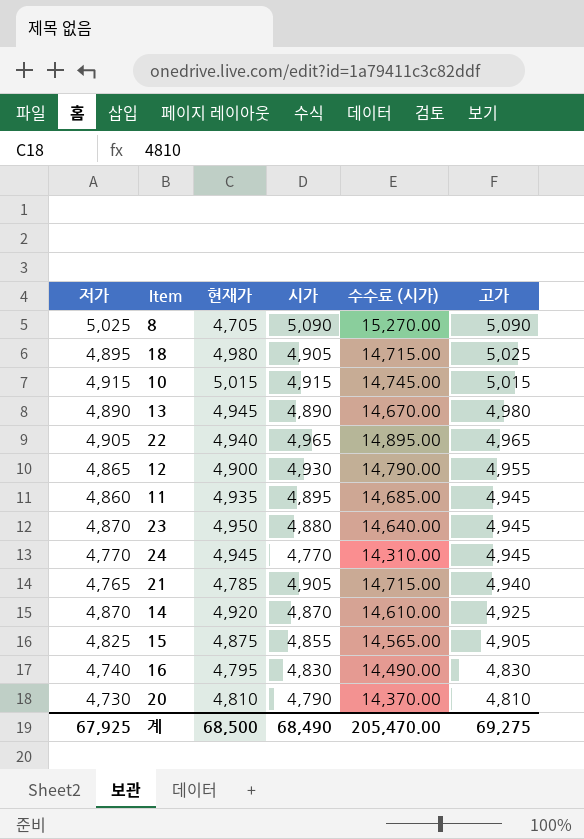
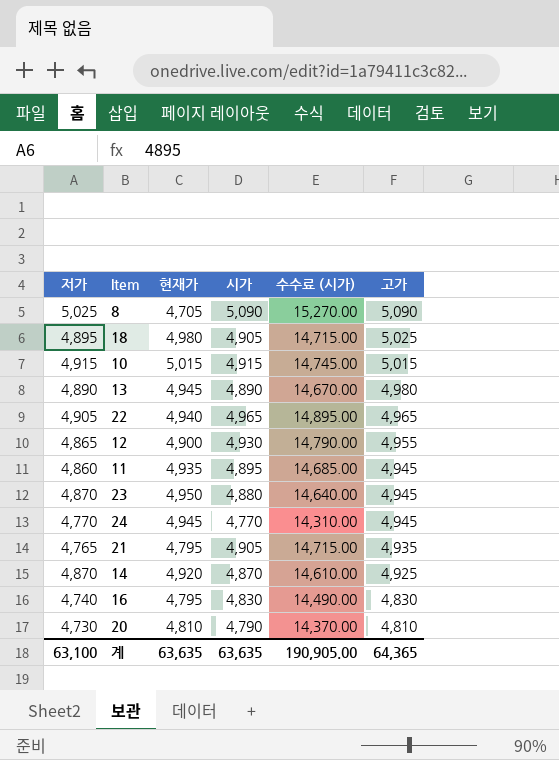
row 15: 4,825 | 4,875 | 4,855 | 14,565.00 | 4,905 -> none
21 | 현재가: 4,785 -> 4,795
21 | 고가: 4,940 -> 4,935
계 | 저가: 67,925 -> 63,100
계 | 현재가: 68,500 -> 63,635
계 | 시가: 68,490 -> 63,635
계 | 수수료 (시가): 205,470.00 -> 190,905.00
계 | 고가: 69,275 -> 64,365

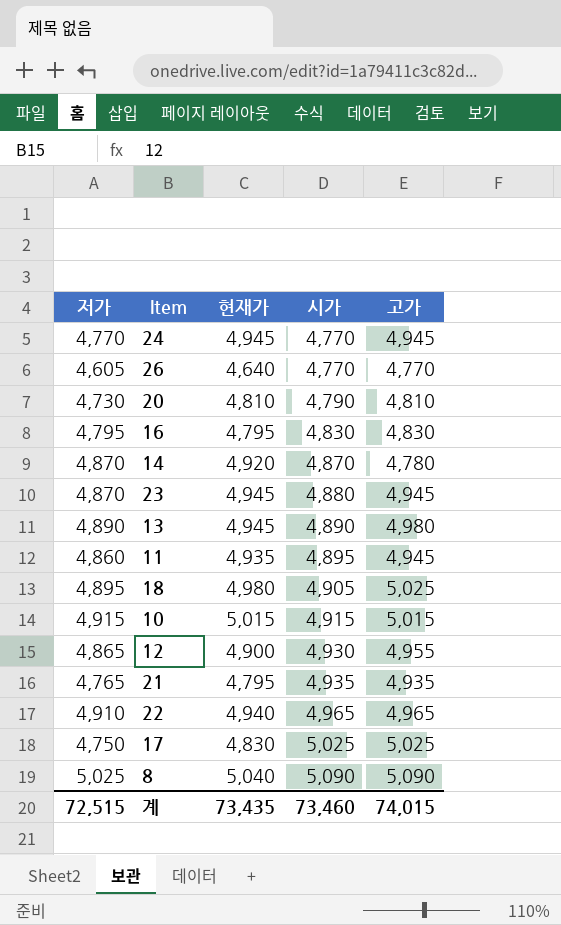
row order: 고가 descending -> 시가 ascending
column 수수료 (시가) | formula: [시가] * 3 -> none
row 26: none -> 4,605 | 4,640 | 4,770 | 4,770
16 | 저가: 4,740 -> 4,795
14 | 고가: 4,925 -> 4,780
23 | 현재가: 4,950 -> 4,945
21 | 시가: 4,905 -> 4,935
22 | 저가: 4,905 -> 4,910
row 17: none -> 4,750 | 4,830 | 5,025 | 5,025
8 | 현재가: 4,705 -> 5,040
계 | 저가: 63,100 -> 72,515
계 | 현재가: 63,635 -> 73,435
계 | 시가: 63,635 -> 73,460
계 | 고가: 64,365 -> 74,015

